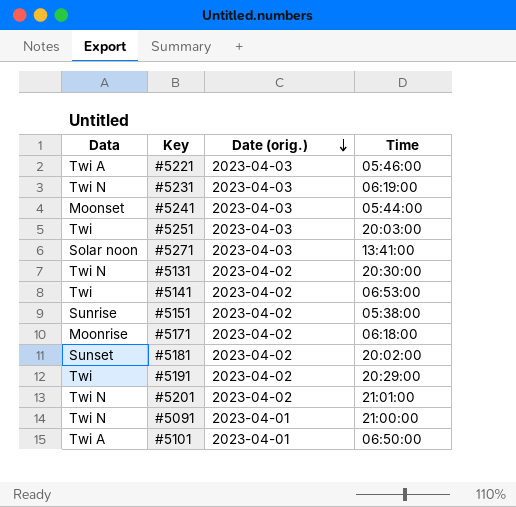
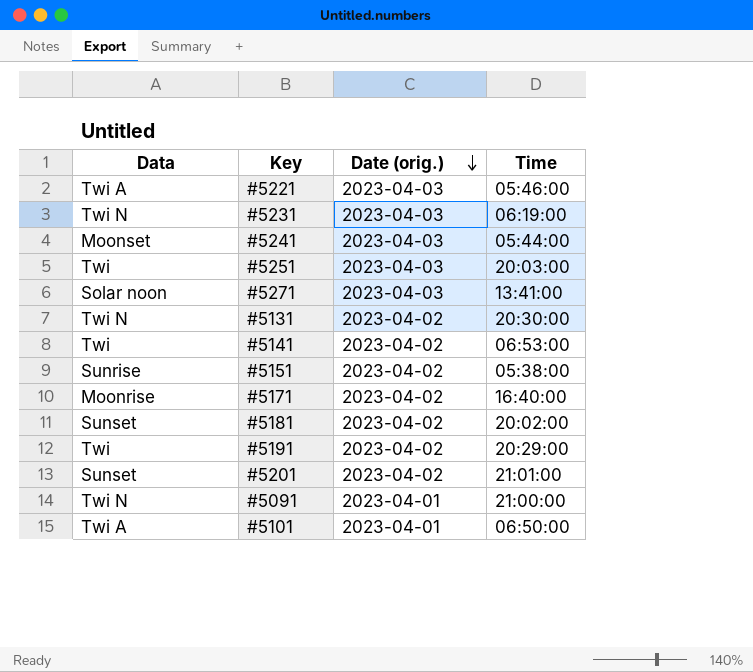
#5171 | Time: 06:18:00 -> 16:40:00
#5201 | Data: Twi N -> Sunset

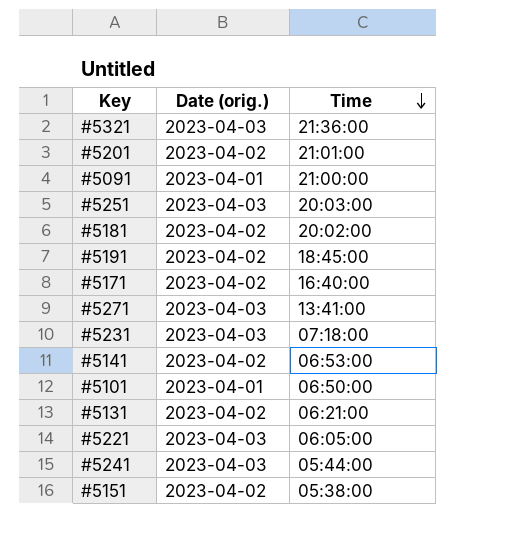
row order: Date (orig.) descending -> Time descending
column Data | position: 1 -> none
row #5321: none -> 2023-04-03 | 21:36:00
#5191 | Time: 20:29:00 -> 18:45:00
#5231 | Time: 06:19:00 -> 07:18:00
#5131 | Time: 20:30:00 -> 06:21:00
#5221 | Time: 05:46:00 -> 06:05:00

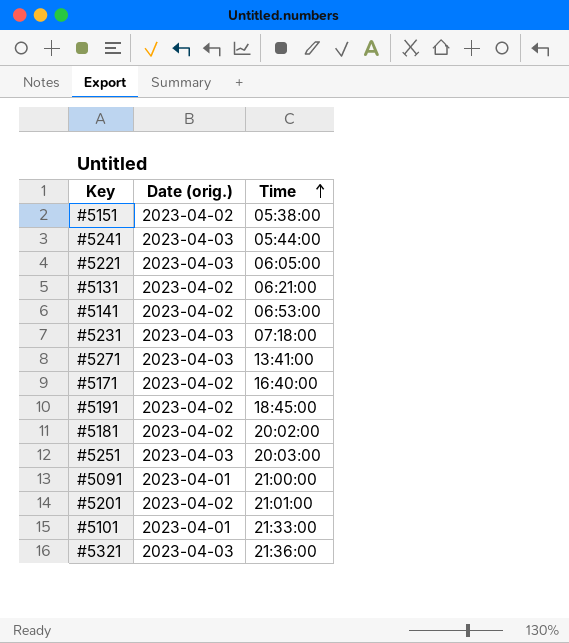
row order: Time descending -> Time ascending
#5101 | Time: 06:50:00 -> 21:33:00

